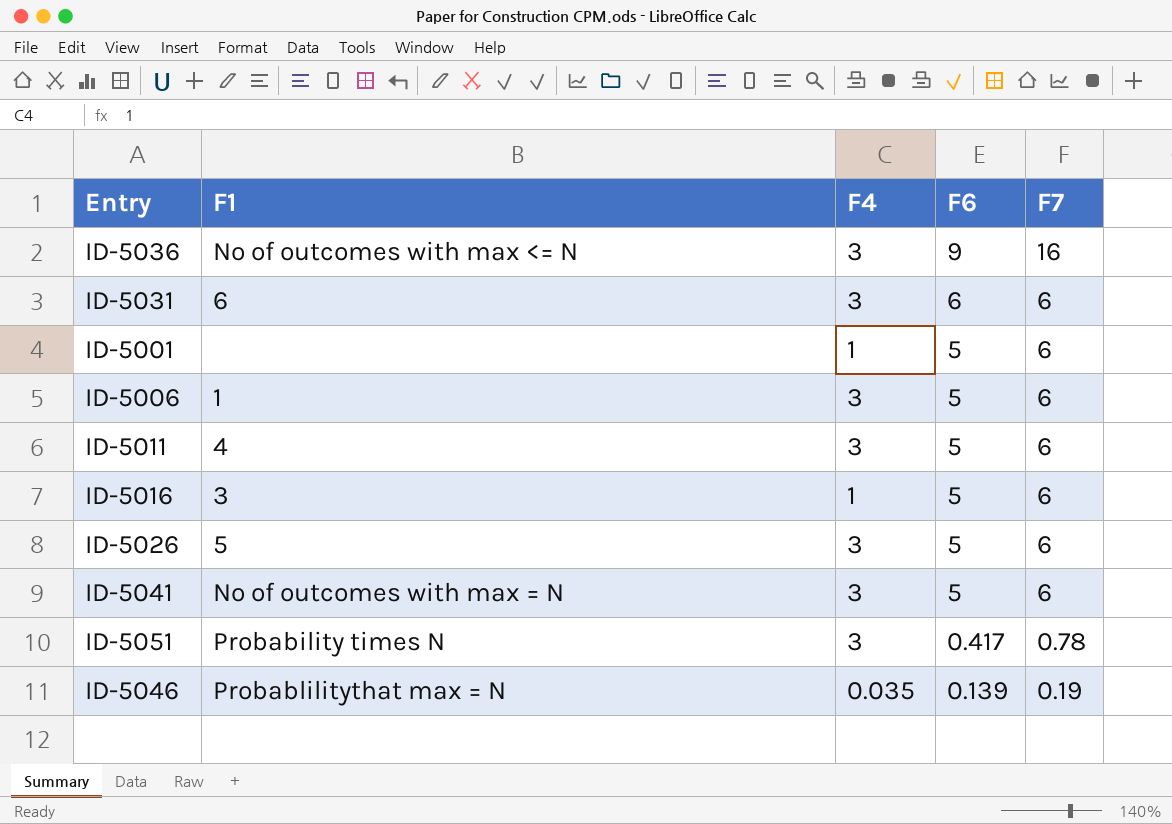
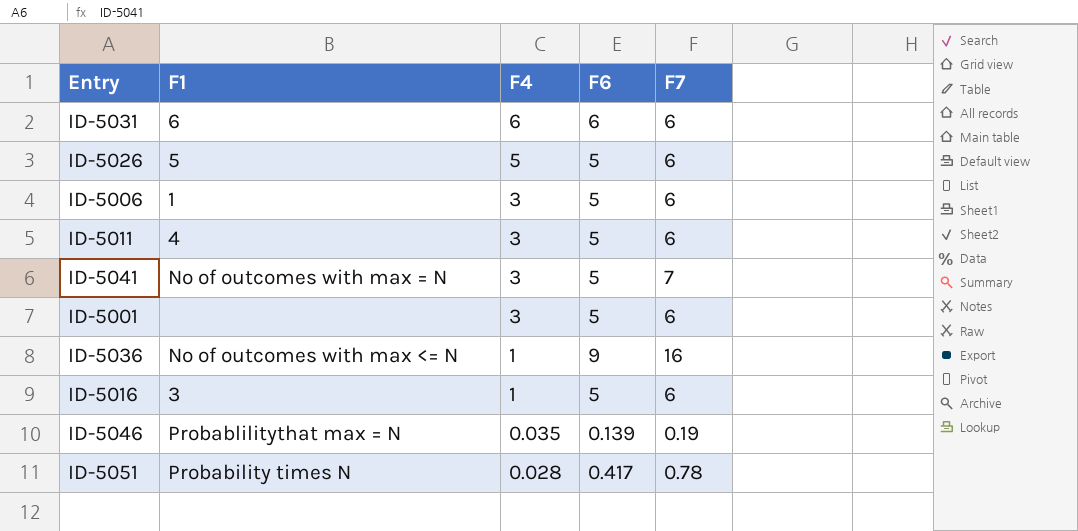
row order: F6 descending -> F4 descending
ID-5031 | F4: 3 -> 6
ID-5026 | F4: 3 -> 5
ID-5041 | F7: 6 -> 7
ID-5001 | F4: 1 -> 3
ID-5036 | F4: 3 -> 1
ID-5051 | F4: 3 -> 0.028

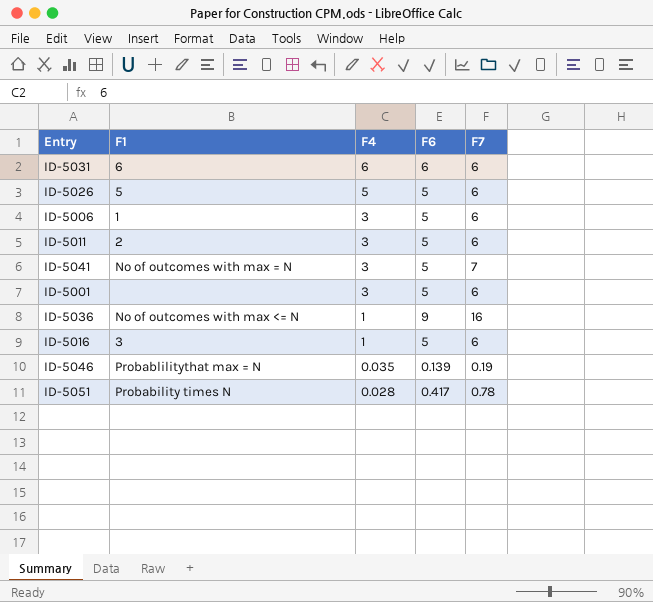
ID-5011 | F1: 4 -> 2

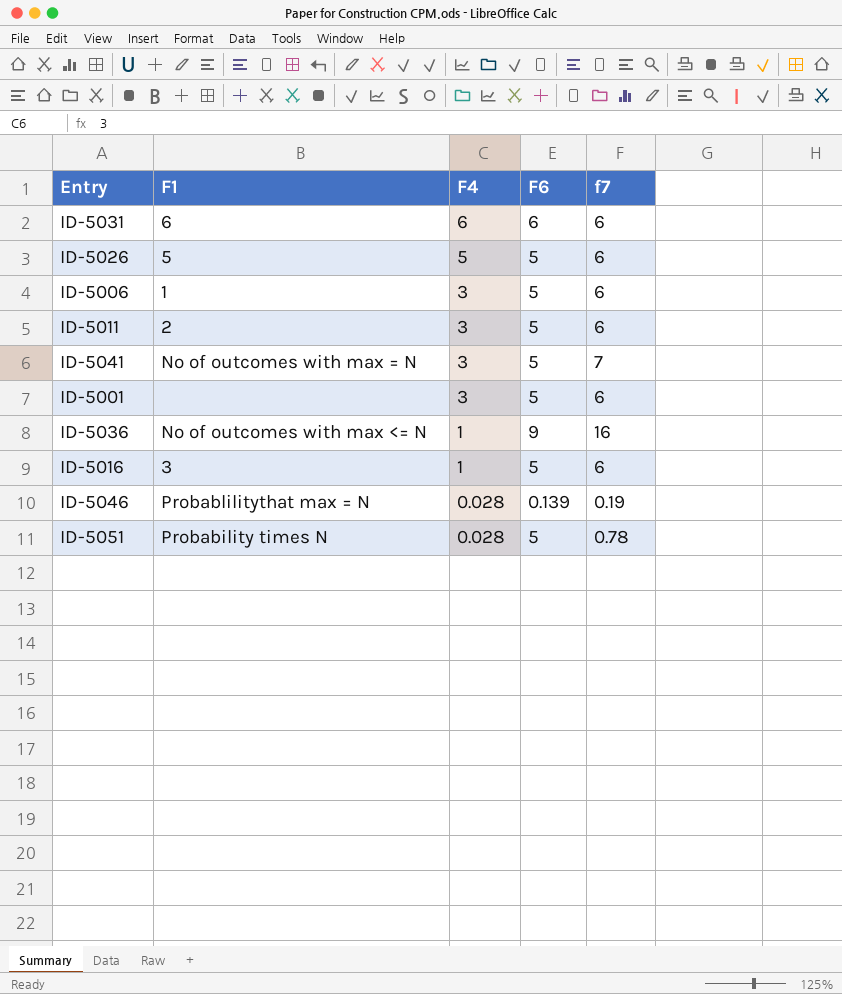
column name: F7 -> f7
ID-5046 | F4: 0.035 -> 0.028
ID-5051 | F6: 0.417 -> 5

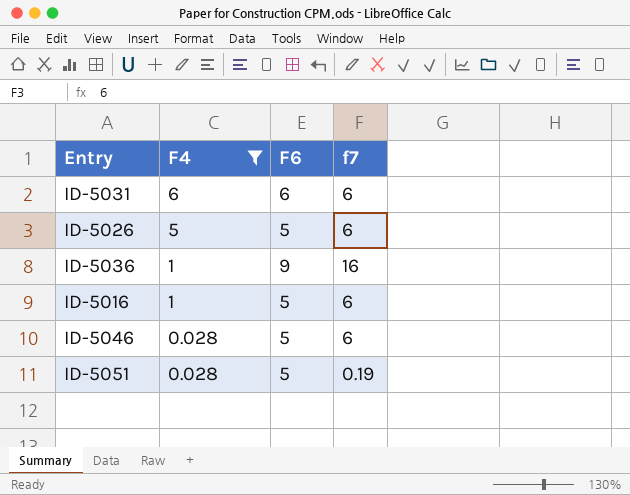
filter: none -> F4 != 3
column F1 | position: 2 -> none
ID-5046 | F6: 0.139 -> 5
ID-5046 | f7: 0.19 -> 6
ID-5051 | f7: 0.78 -> 0.19

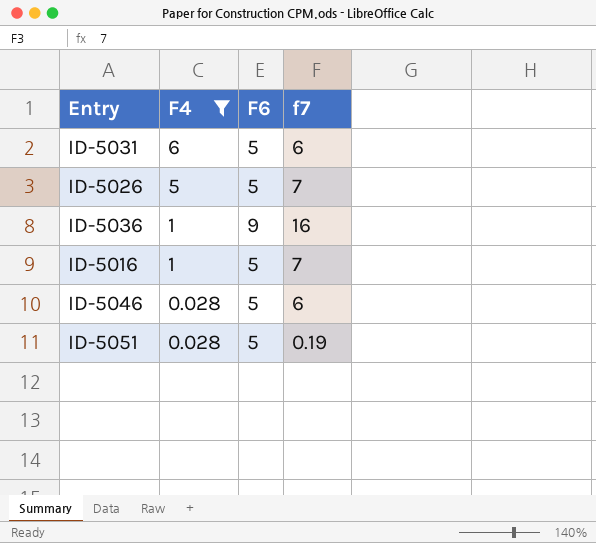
ID-5031 | F6: 6 -> 5
ID-5026 | f7: 6 -> 7
ID-5016 | f7: 6 -> 7

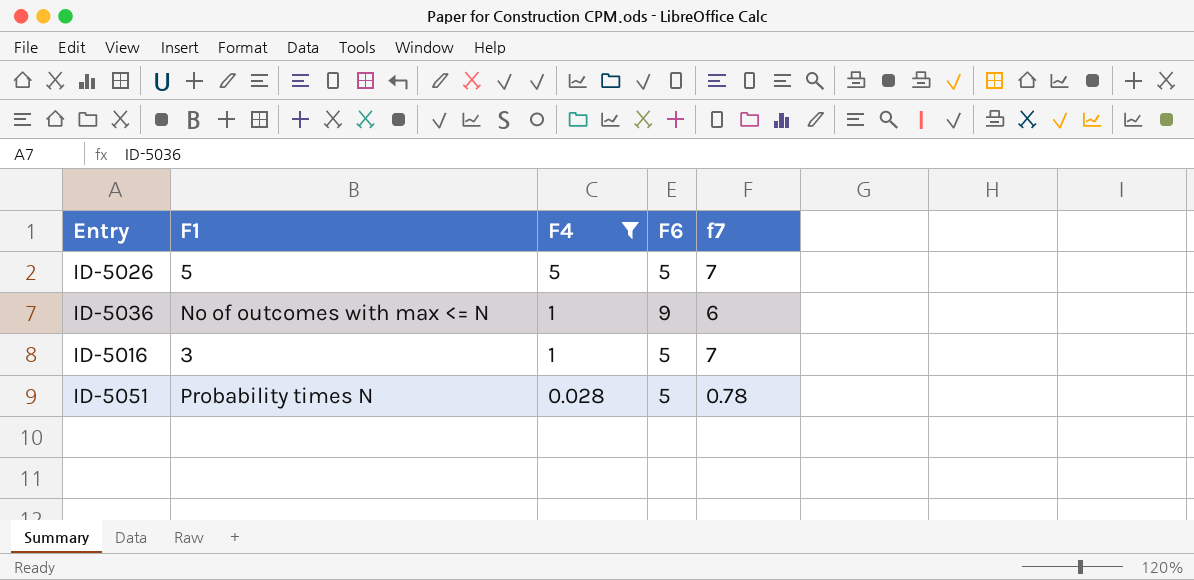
column F1 | position: none -> 2
row ID-5031: 6 | 5 | 6 -> none
row ID-5046: 0.028 | 5 | 6 -> none
ID-5036 | f7: 16 -> 6
ID-5051 | f7: 0.19 -> 0.78

